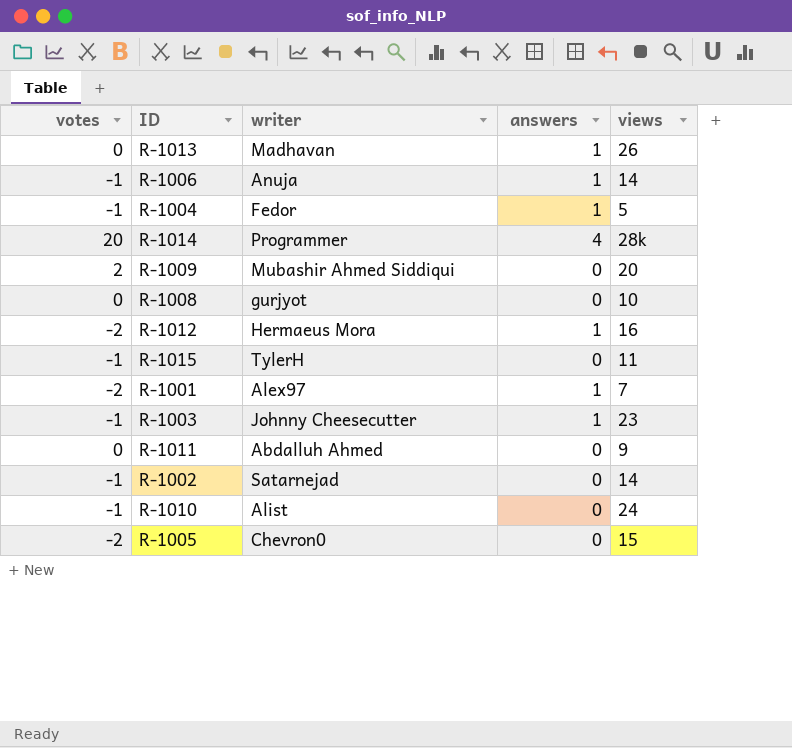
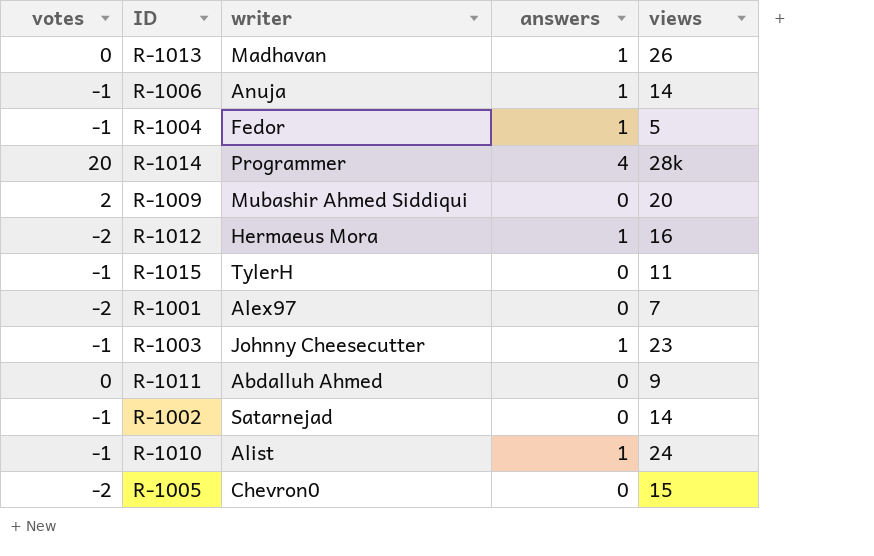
row R-1008: 0 | gurjyot | 0 | 10 -> none
R-1001 | answers: 1 -> 0
R-1010 | answers: 0 -> 1

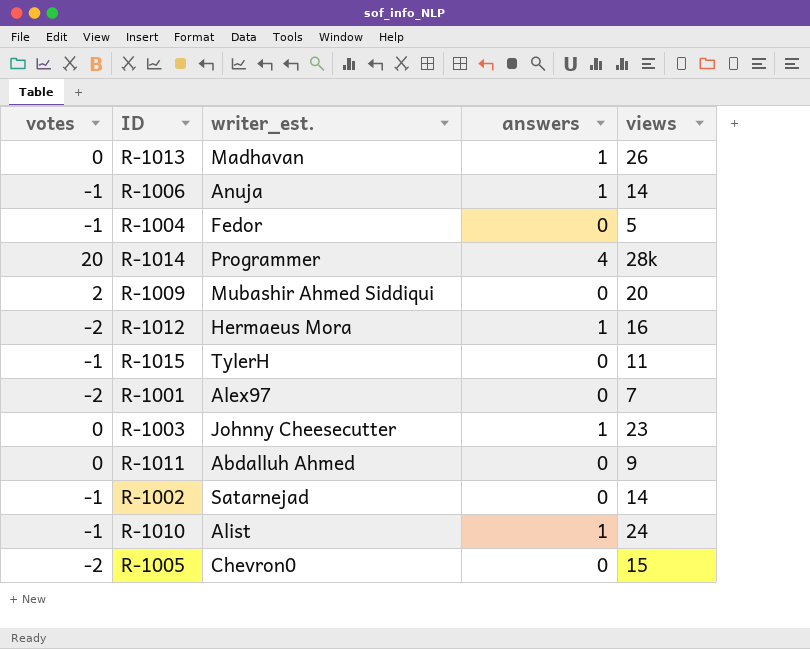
column name: writer -> writer_est.
R-1004 | answers: 1 -> 0
R-1003 | votes: -1 -> 0

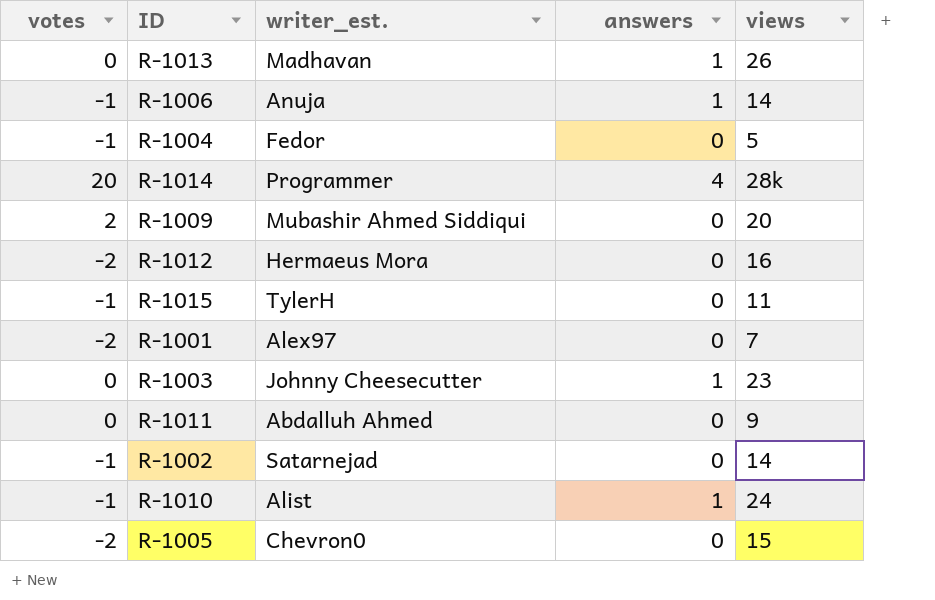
R-1012 | answers: 1 -> 0

